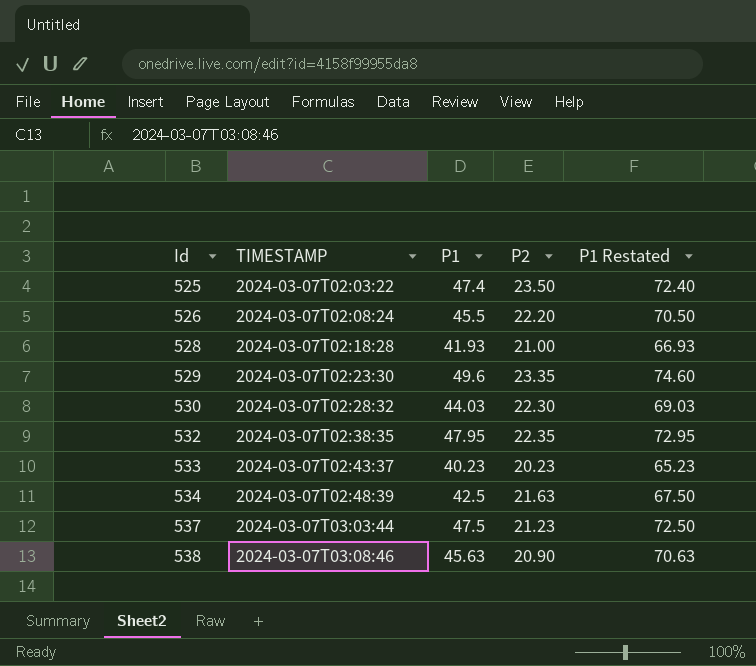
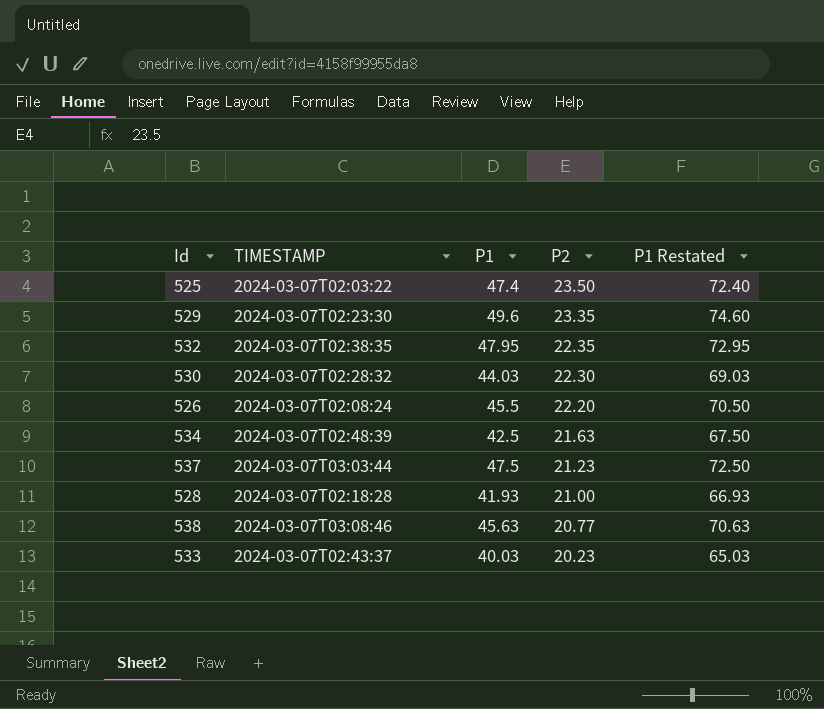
row order: Id ascending -> P2 descending
538 | P2: 20.90 -> 20.77
533 | P1: 40.23 -> 40.03
533 | P1 Restated: 65.23 -> 65.03

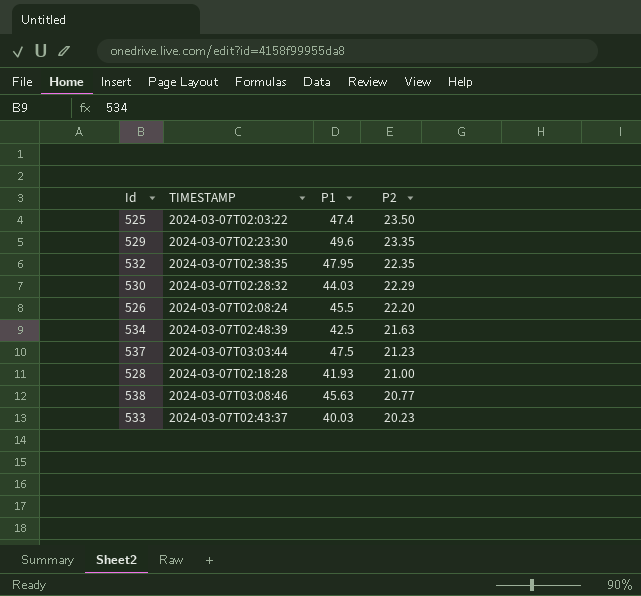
column P1 Restated | formula: [P1] + 25 -> none
530 | P2: 22.30 -> 22.29

